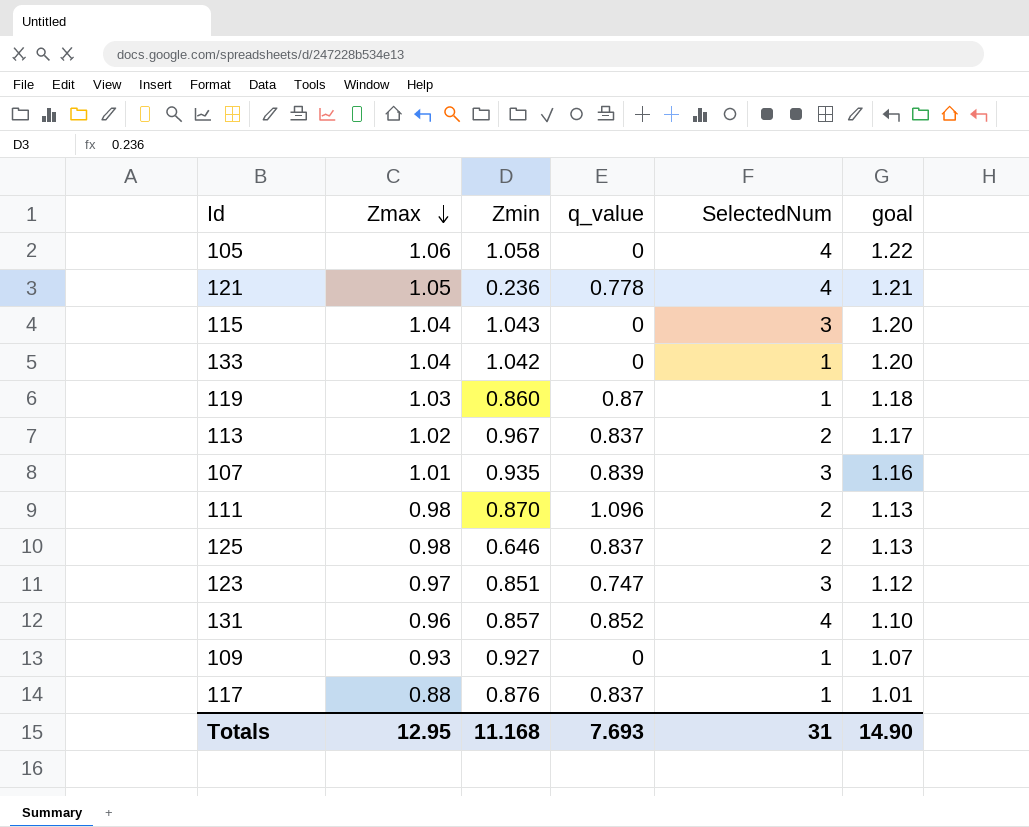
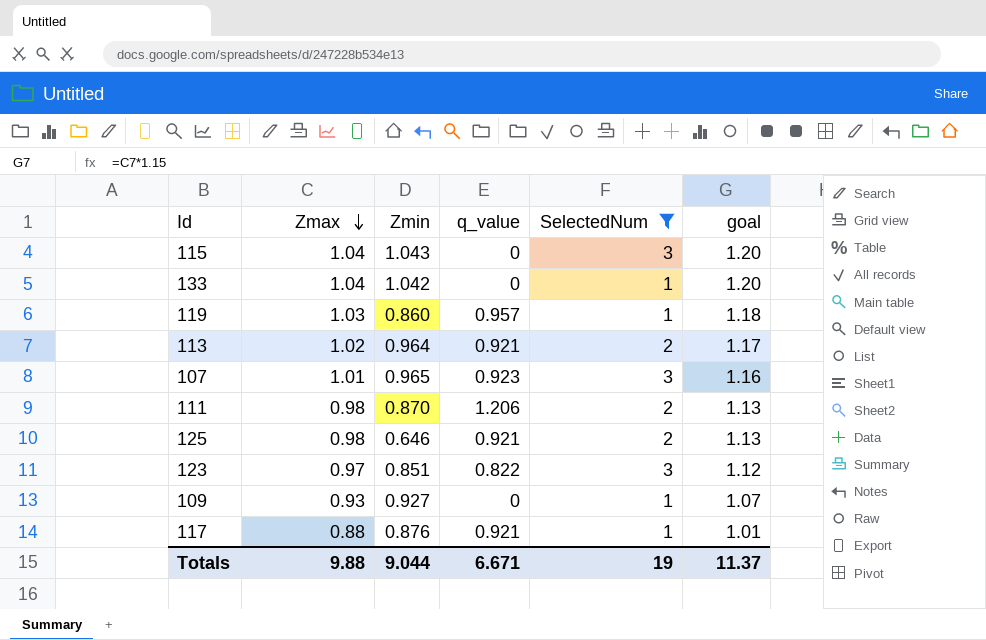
filter: none -> SelectedNum != 4
119 | q_value: 0.87 -> 0.957
113 | Zmin: 0.967 -> 0.964
113 | q_value: 0.837 -> 0.921
107 | Zmin: 0.935 -> 0.965
107 | q_value: 0.839 -> 0.923
111 | q_value: 1.096 -> 1.206
125 | q_value: 0.837 -> 0.921
123 | q_value: 0.747 -> 0.822
117 | q_value: 0.837 -> 0.921
Totals | Zmax: 12.95 -> 9.88
Totals | Zmin: 11.168 -> 9.044
Totals | q_value: 7.693 -> 6.671
Totals | SelectedNum: 31 -> 19
Totals | goal: 14.90 -> 11.37

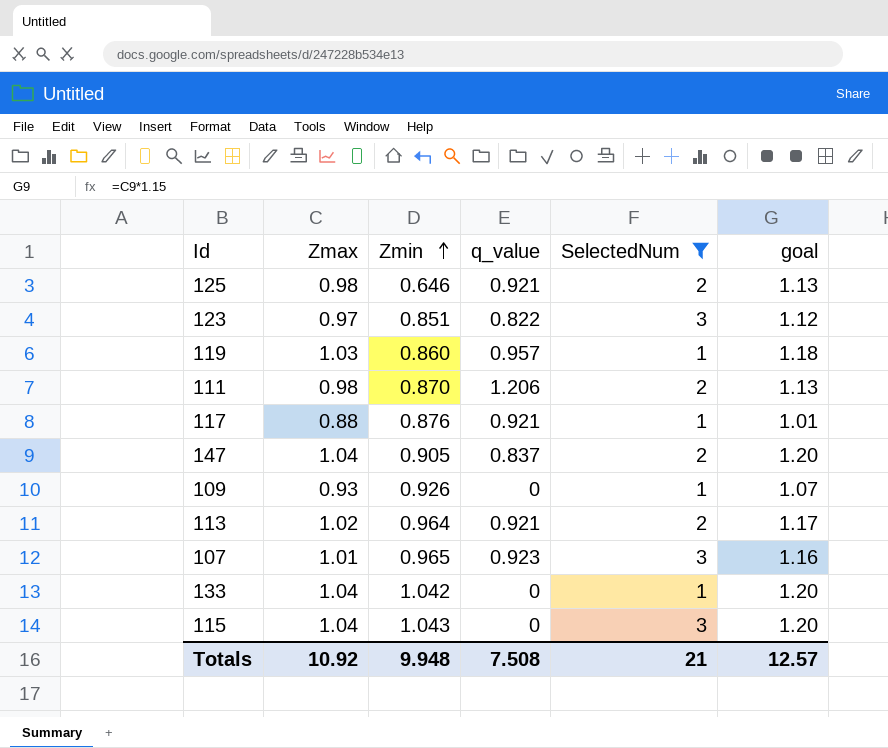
row order: Zmax descending -> Zmin ascending
row 147: none -> 1.04 | 0.905 | 0.837 | 2 | 1.20
109 | Zmin: 0.927 -> 0.926
Totals | Zmax: 9.88 -> 10.92
Totals | Zmin: 9.044 -> 9.948
Totals | q_value: 6.671 -> 7.508
Totals | SelectedNum: 19 -> 21
Totals | goal: 11.37 -> 12.57

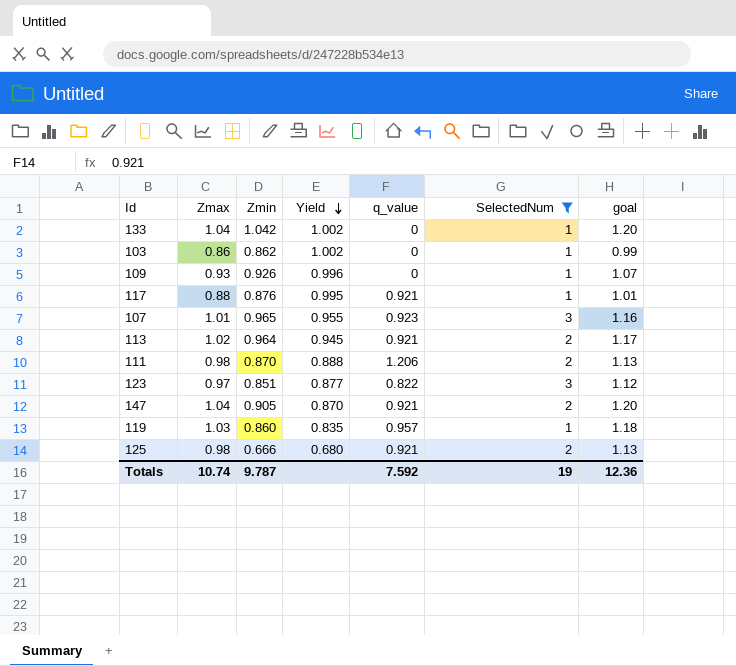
row order: Zmin ascending -> Yield descending
column Yield | formula: none -> [Zmin] / [Zmax]
row 115: 1.04 | 1.043 | 0 | 3 | 1.20 -> none
row 103: none -> 0.86 | 0.862 | 1.002 | 0 | 1 | 0.99
147 | q_value: 0.837 -> 0.921
125 | Zmin: 0.646 -> 0.666
Totals | Zmax: 10.92 -> 10.74
Totals | Zmin: 9.948 -> 9.787
Totals | q_value: 7.508 -> 7.592
Totals | SelectedNum: 21 -> 19
Totals | goal: 12.57 -> 12.36

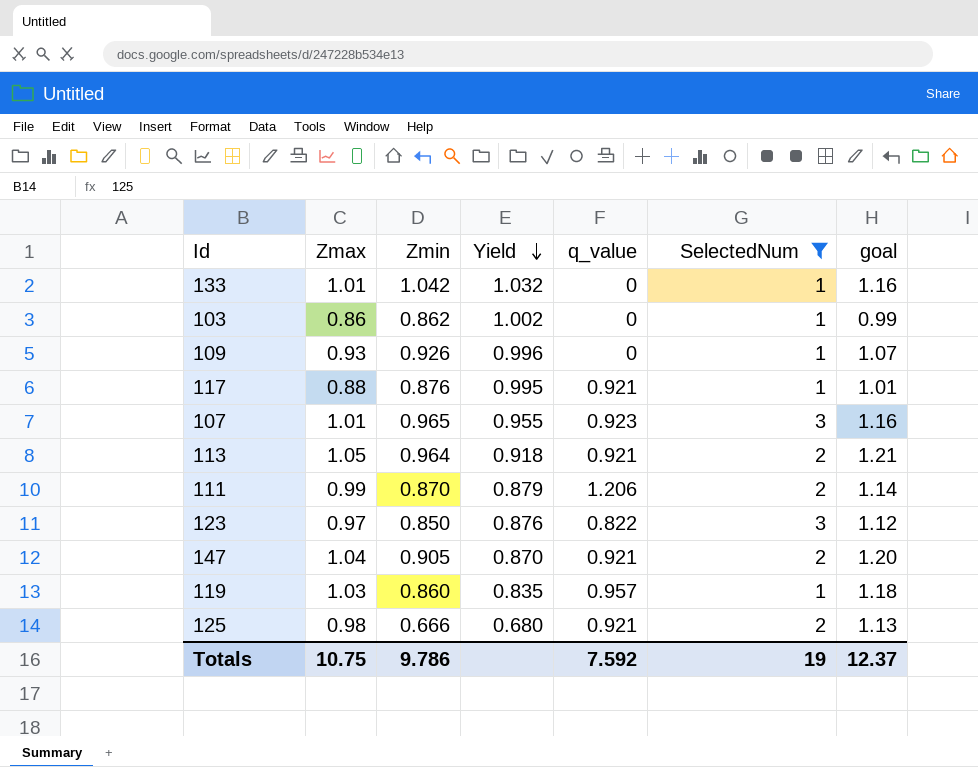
133 | Zmax: 1.04 -> 1.01
133 | Yield: 1.002 -> 1.032
133 | goal: 1.20 -> 1.16
113 | Zmax: 1.02 -> 1.05
113 | Yield: 0.945 -> 0.918
113 | goal: 1.17 -> 1.21
111 | Zmax: 0.98 -> 0.99
111 | Yield: 0.888 -> 0.879
111 | goal: 1.13 -> 1.14
123 | Zmin: 0.851 -> 0.850
123 | Yield: 0.877 -> 0.876
Totals | Zmax: 10.74 -> 10.75
Totals | Zmin: 9.787 -> 9.786
Totals | goal: 12.36 -> 12.37

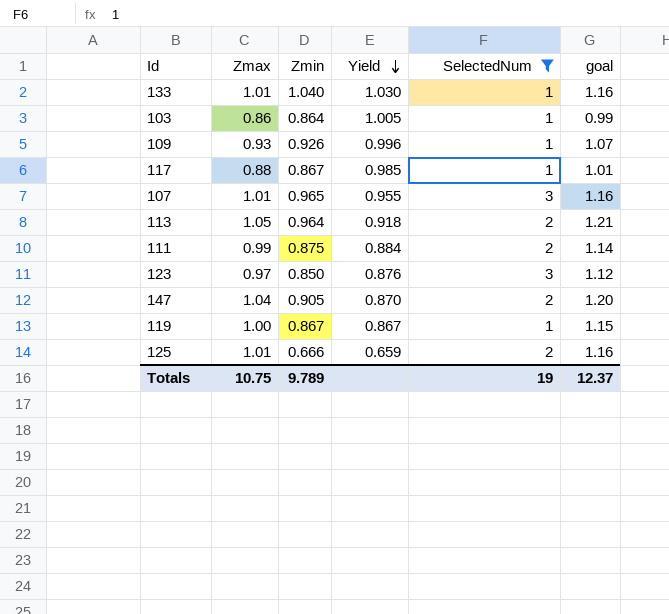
column q_value | position: 5 -> none
133 | Zmin: 1.042 -> 1.040
133 | Yield: 1.032 -> 1.030
103 | Zmin: 0.862 -> 0.864
103 | Yield: 1.002 -> 1.005
117 | Zmin: 0.876 -> 0.867
117 | Yield: 0.995 -> 0.985
111 | Zmin: 0.870 -> 0.875
111 | Yield: 0.879 -> 0.884
119 | Zmax: 1.03 -> 1.00
119 | Zmin: 0.860 -> 0.867
119 | Yield: 0.835 -> 0.867
119 | goal: 1.18 -> 1.15
125 | Zmax: 0.98 -> 1.01
125 | Yield: 0.680 -> 0.659
125 | goal: 1.13 -> 1.16
Totals | Zmin: 9.786 -> 9.789

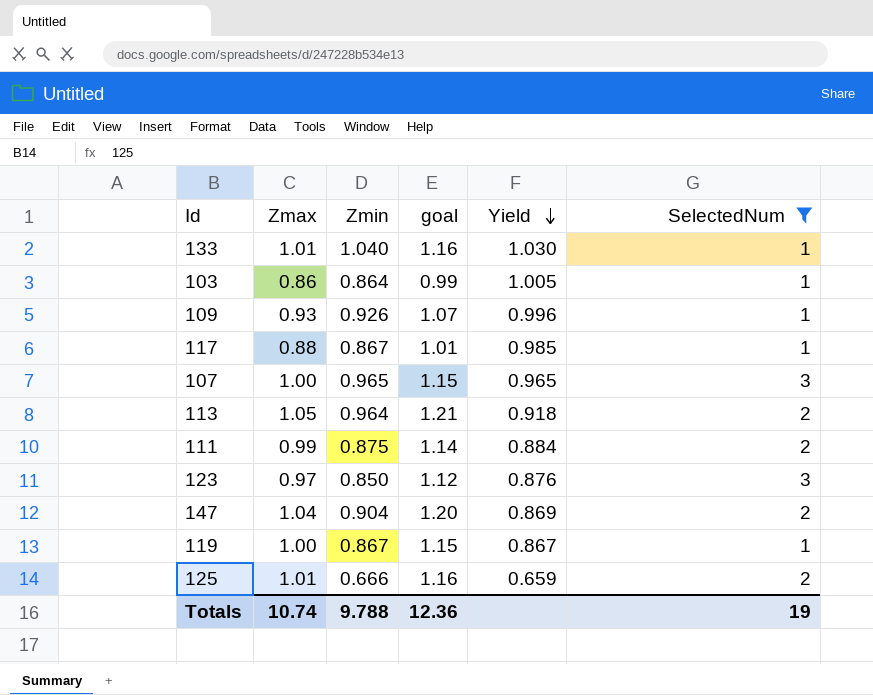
column goal | position: 6 -> 4
107 | Zmax: 1.01 -> 1.00
107 | goal: 1.16 -> 1.15
107 | Yield: 0.955 -> 0.965
147 | Zmin: 0.905 -> 0.904
147 | Yield: 0.870 -> 0.869
Totals | Zmax: 10.75 -> 10.74
Totals | Zmin: 9.789 -> 9.788
Totals | goal: 12.37 -> 12.36

